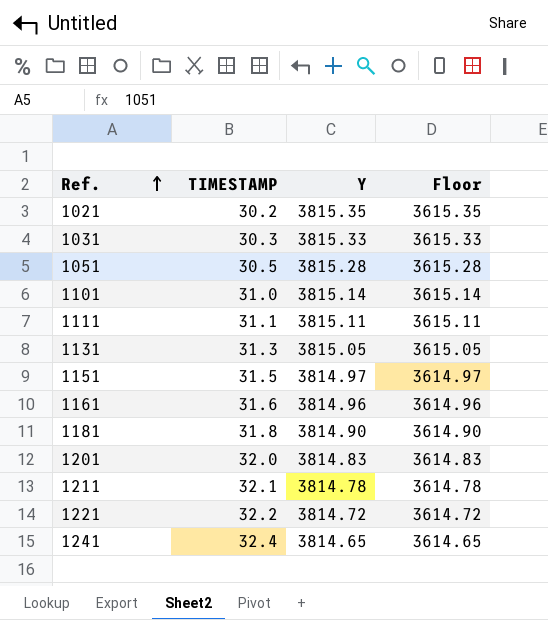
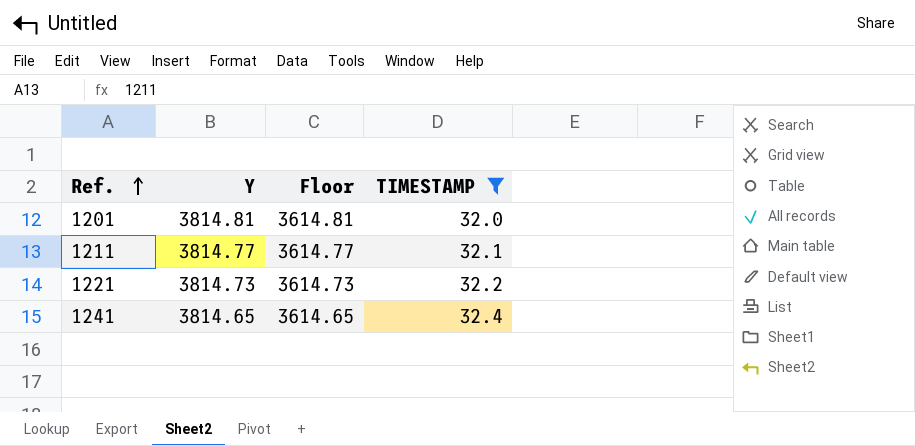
filter: none -> TIMESTAMP >= 32.0
column TIMESTAMP | position: 2 -> 4
1201 | Y: 3814.83 -> 3814.81
1201 | Floor: 3614.83 -> 3614.81
1211 | Y: 3814.78 -> 3814.77
1211 | Floor: 3614.78 -> 3614.77
1221 | Y: 3814.72 -> 3814.73
1221 | Floor: 3614.72 -> 3614.73

